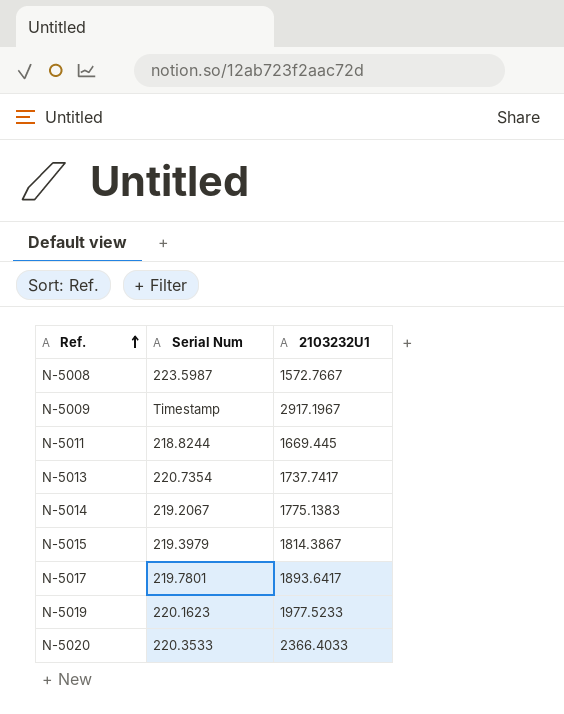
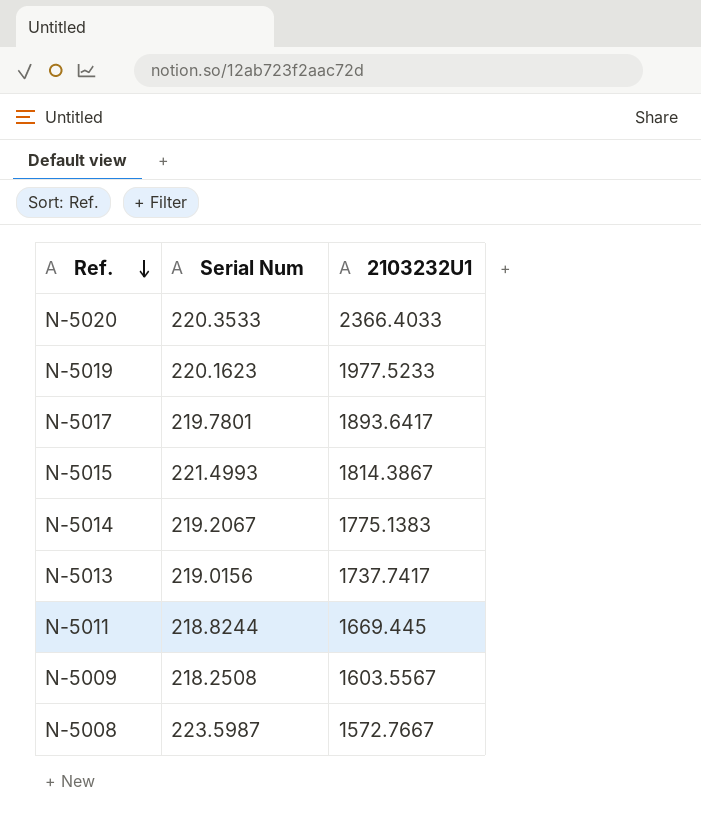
row order: Ref. ascending -> Ref. descending
N-5015 | Serial Num: 219.3979 -> 221.4993
N-5013 | Serial Num: 220.7354 -> 219.0156
N-5009 | Serial Num: Timestamp -> 218.2508
N-5009 | 2103232U1: 2917.1967 -> 1603.5567

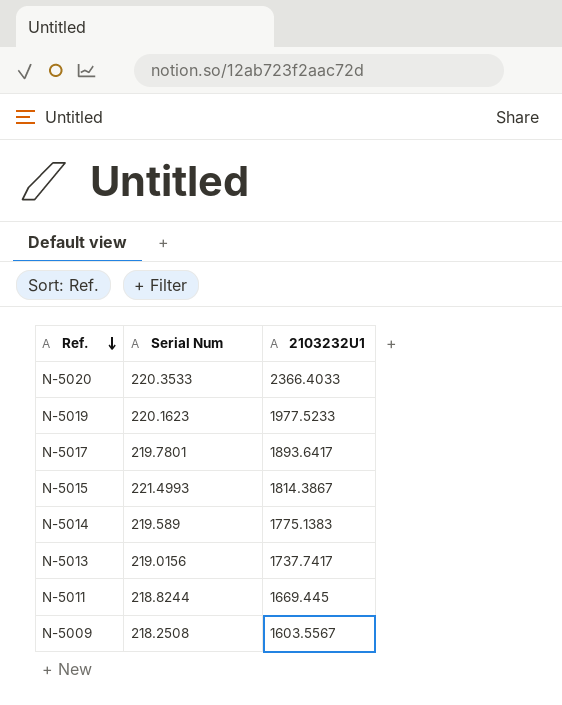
row N-5008: 223.5987 | 1572.7667 -> none
N-5014 | Serial Num: 219.2067 -> 219.589

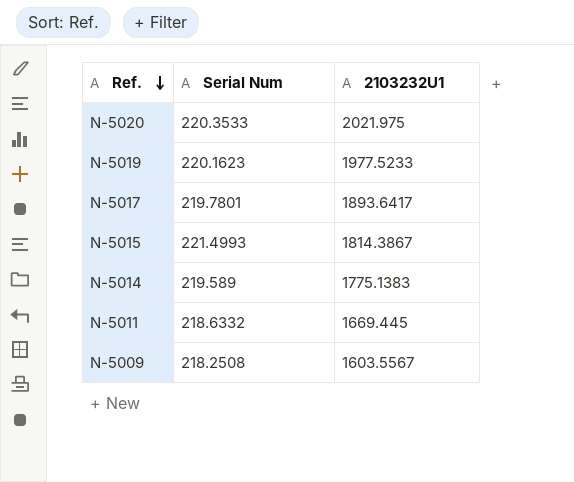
row N-5013: 219.0156 | 1737.7417 -> none
N-5020 | 2103232U1: 2366.4033 -> 2021.975
N-5011 | Serial Num: 218.8244 -> 218.6332

